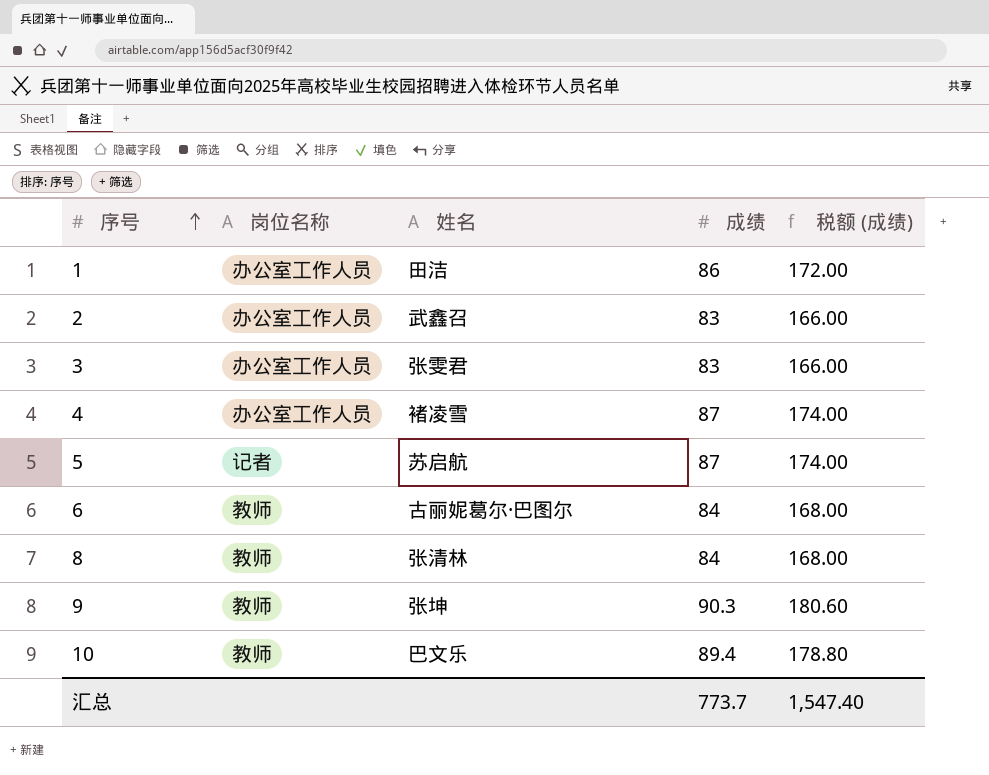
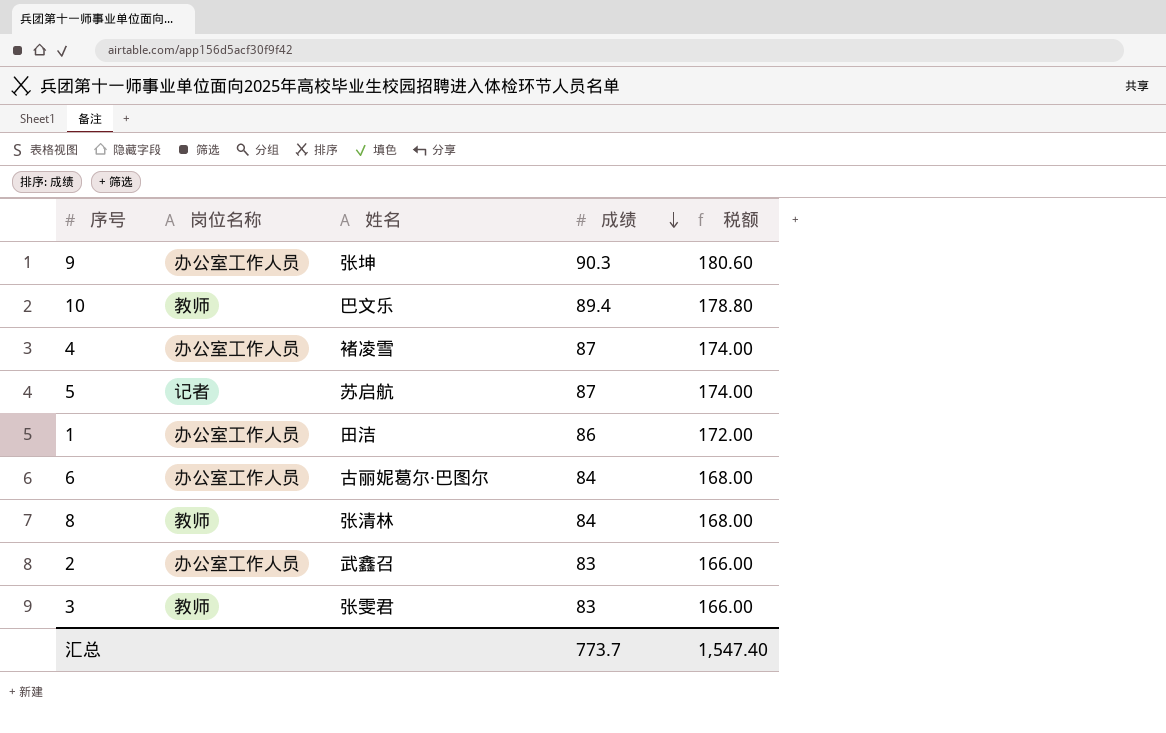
row order: 序号 ascending -> 成绩 descending
column name: 税额 (成绩) -> 税额
9 | 岗位名称: 教师 -> 办公室工作人员
6 | 岗位名称: 教师 -> 办公室工作人员
3 | 岗位名称: 办公室工作人员 -> 教师

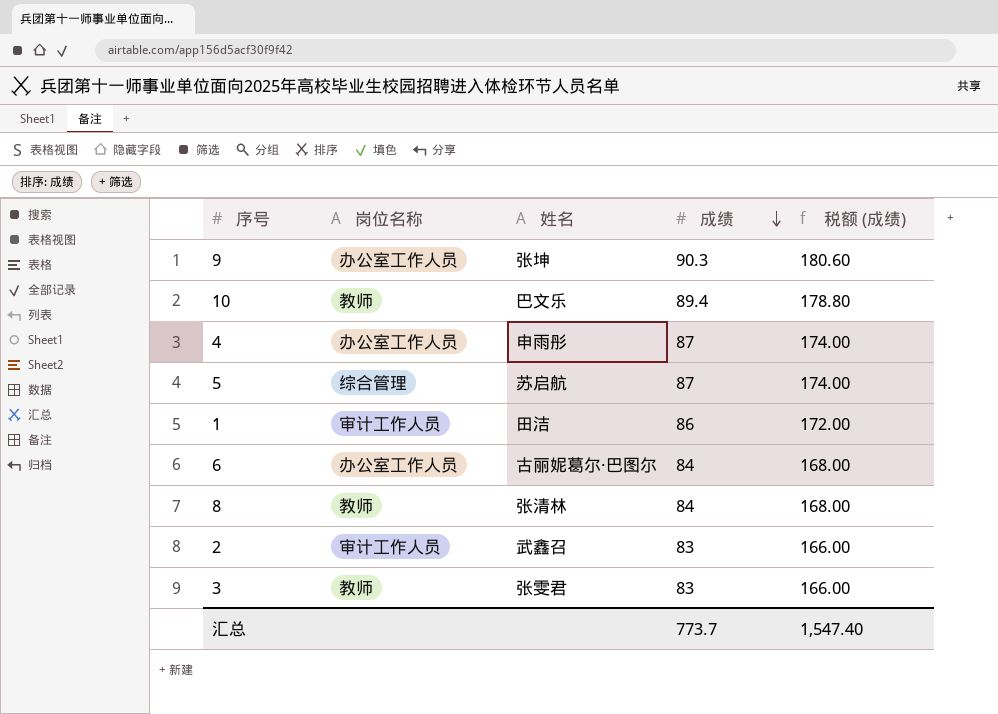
column name: 税额 -> 税额 (成绩)
4 | 姓名: 褚凌雪 -> 申雨彤
5 | 岗位名称: 记者 -> 综合管理
1 | 岗位名称: 办公室工作人员 -> 审计工作人员
2 | 岗位名称: 办公室工作人员 -> 审计工作人员

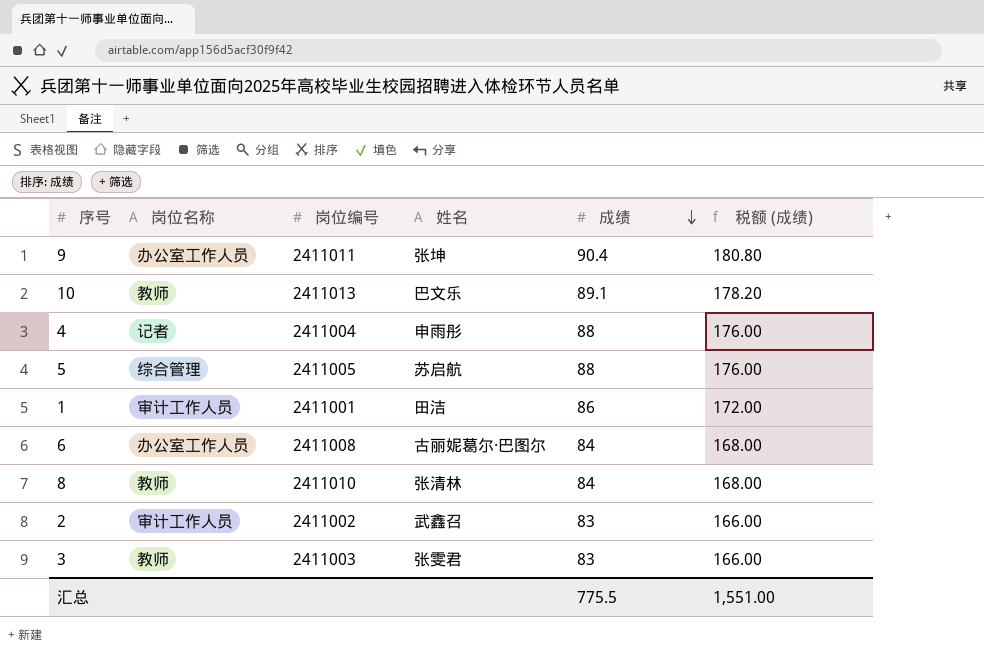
column 岗位编号 | position: none -> 3
9 | 成绩: 90.3 -> 90.4
9 | 税额 (成绩): 180.60 -> 180.80
10 | 成绩: 89.4 -> 89.1
10 | 税额 (成绩): 178.80 -> 178.20
4 | 岗位名称: 办公室工作人员 -> 记者
4 | 成绩: 87 -> 88
4 | 税额 (成绩): 174.00 -> 176.00
5 | 成绩: 87 -> 88
5 | 税额 (成绩): 174.00 -> 176.00
汇总 | 成绩: 773.7 -> 775.5
汇总 | 税额 (成绩): 1,547.40 -> 1,551.00

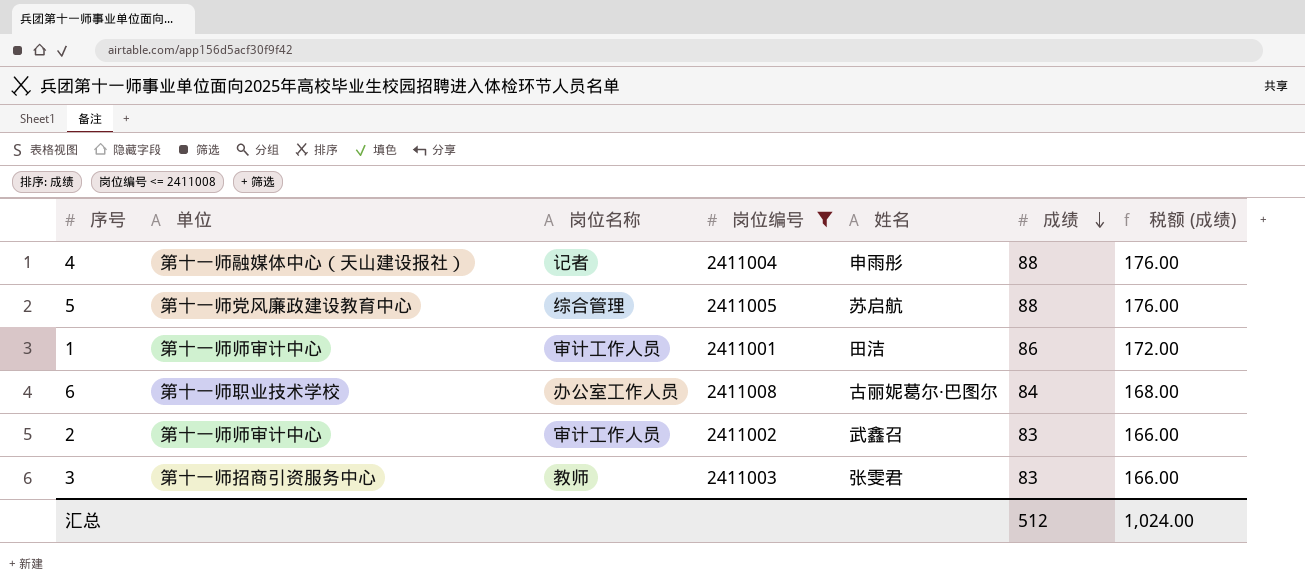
filter: none -> 岗位编号 <= 2411008
column 单位 | position: none -> 2
汇总 | 成绩: 775.5 -> 512
汇总 | 税额 (成绩): 1,551.00 -> 1,024.00

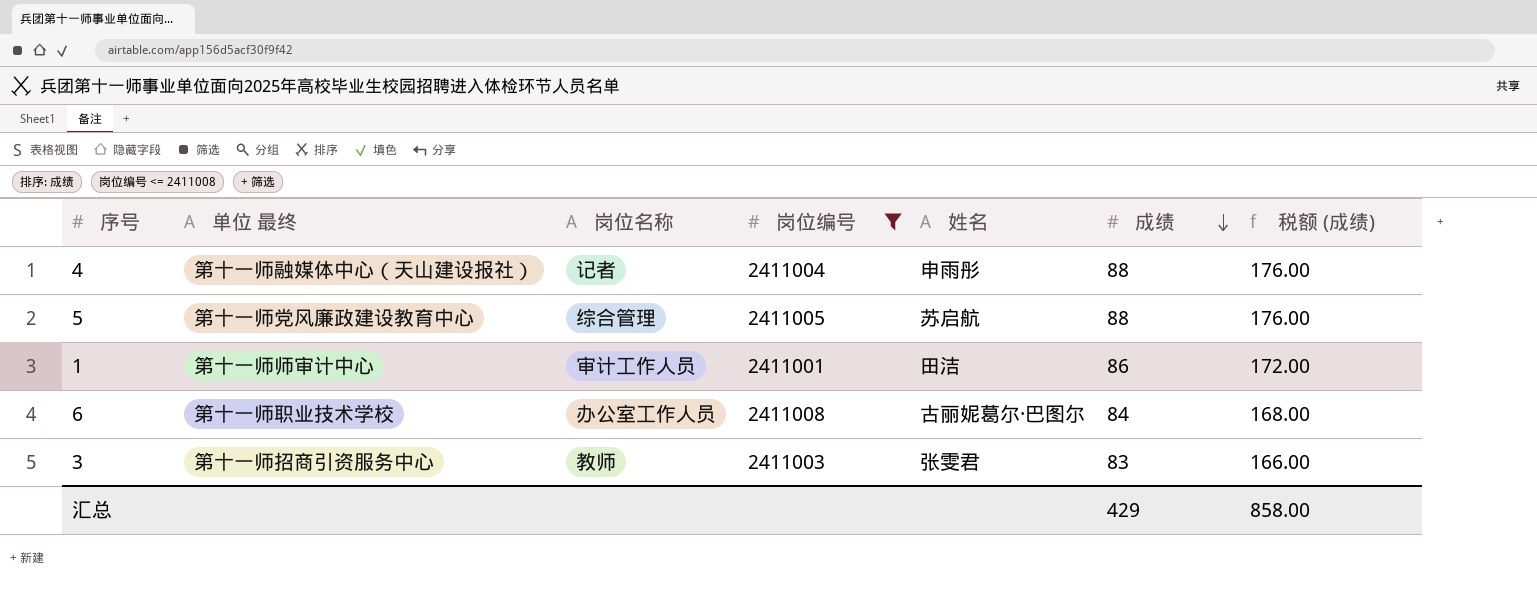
column name: 单位 -> 单位 最终
row 2: 第十一师师审计中心 | 审计工作人员 | 2411002 | 武鑫召 | 83 | 166.00 -> none
汇总 | 成绩: 512 -> 429
汇总 | 税额 (成绩): 1,024.00 -> 858.00

